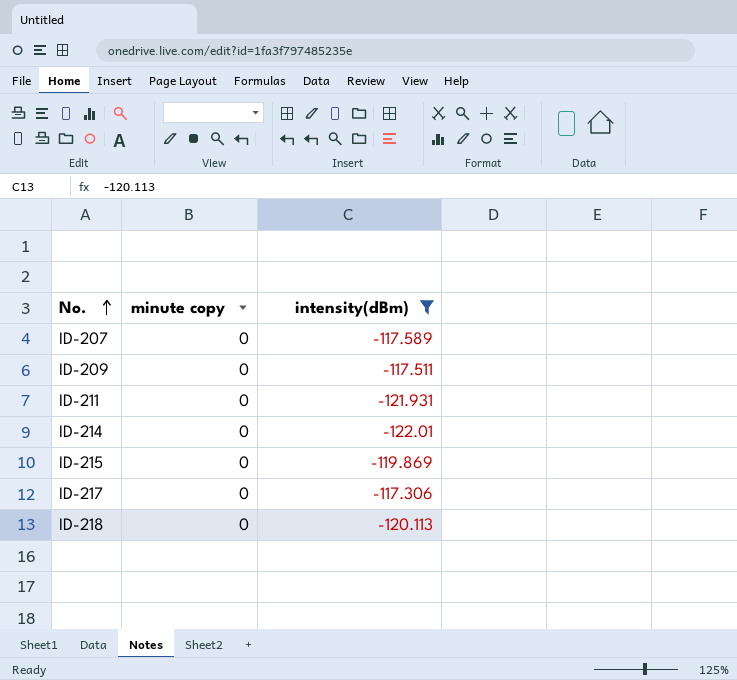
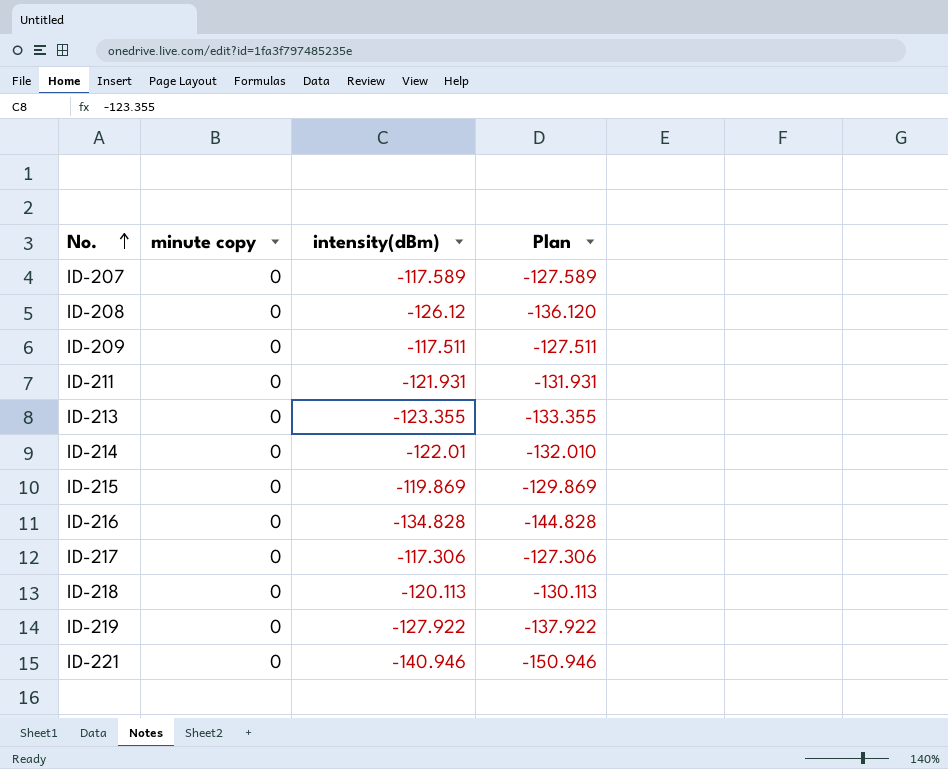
filter: intensity(dBm) >= -122.01 -> none
column Plan | formula: none -> [intensity(dBm)] - 10

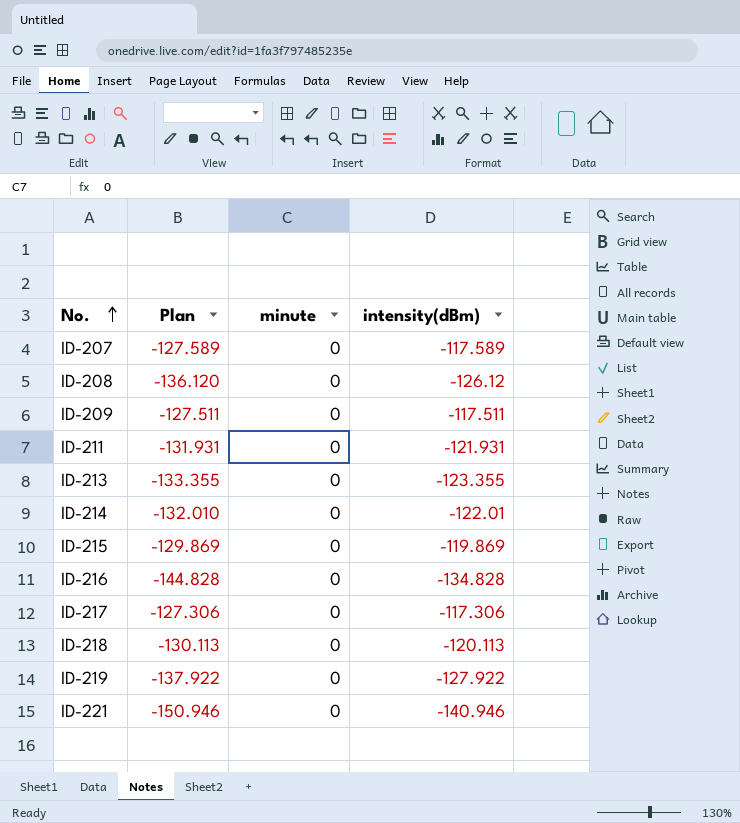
column Plan | position: 4 -> 2
column name: minute copy -> minute

